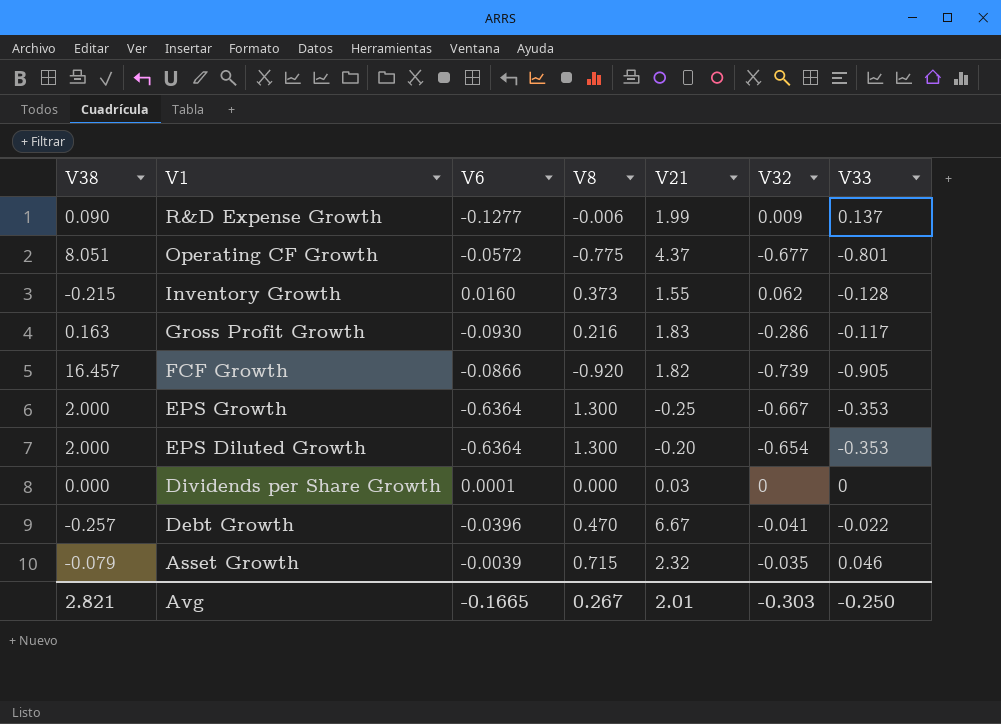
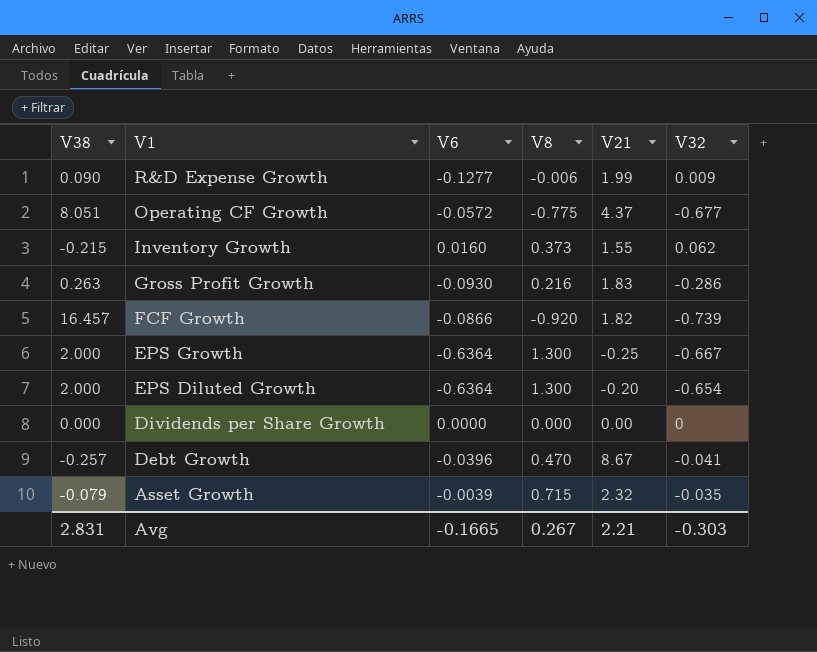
column V33 | position: 7 -> none
Gross Profit Growth | V38: 0.163 -> 0.263
Dividends per Share Growth | V6: 0.0001 -> 0.0000
Dividends per Share Growth | V21: 0.03 -> 0.00
Debt Growth | V21: 6.67 -> 8.67
Avg | V38: 2.821 -> 2.831
Avg | V21: 2.01 -> 2.21

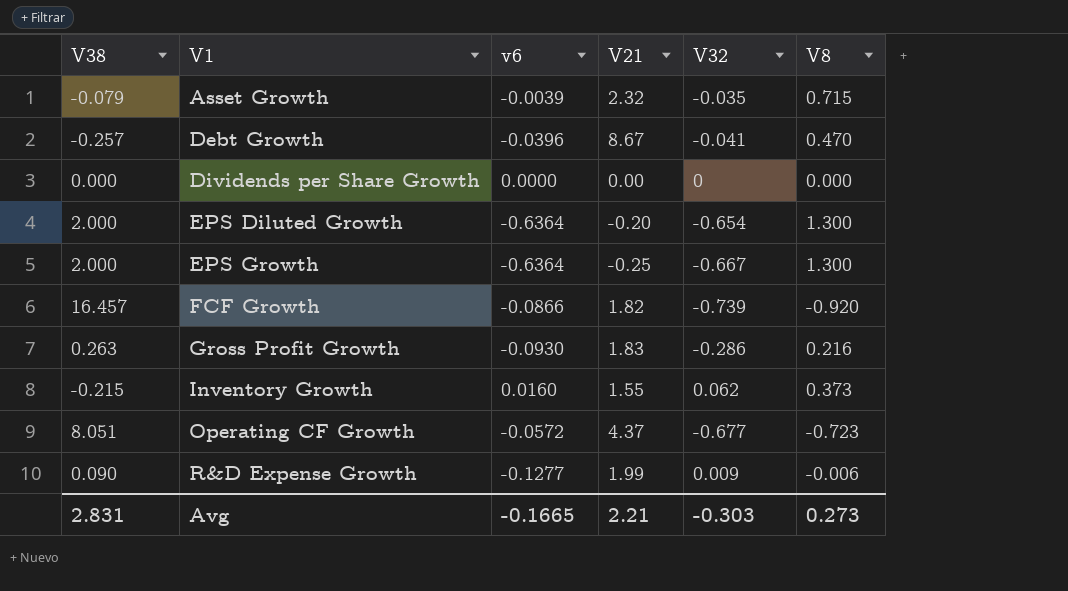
row order: V1 descending -> V1 ascending
column name: V6 -> v6
column V8 | position: 4 -> 6
Operating CF Growth | V8: -0.775 -> -0.723
Avg | V8: 0.267 -> 0.273

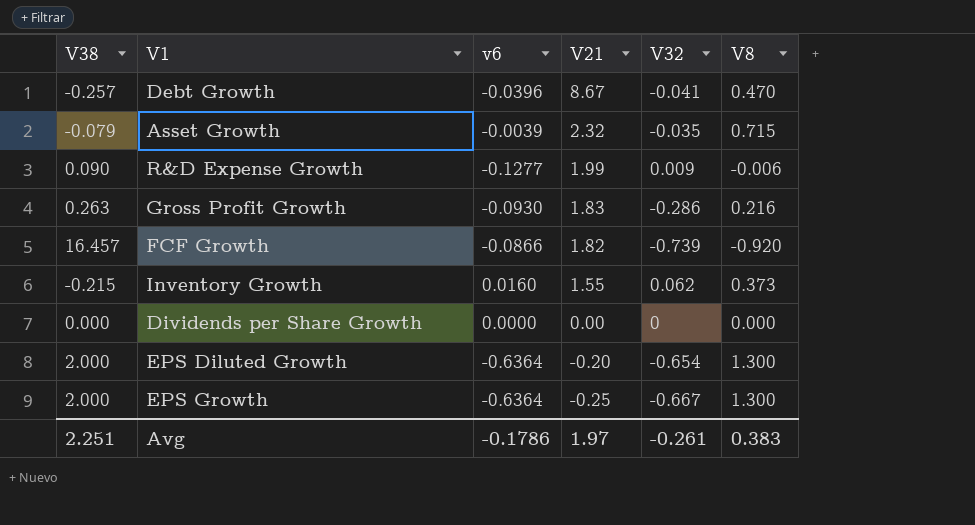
row order: V1 ascending -> V21 descending
row Operating CF Growth: 8.051 | -0.0572 | 4.37 | -0.677 | -0.723 -> none
Avg | V38: 2.831 -> 2.251
Avg | v6: -0.1665 -> -0.1786
Avg | V21: 2.21 -> 1.97
Avg | V32: -0.303 -> -0.261
Avg | V8: 0.273 -> 0.383

